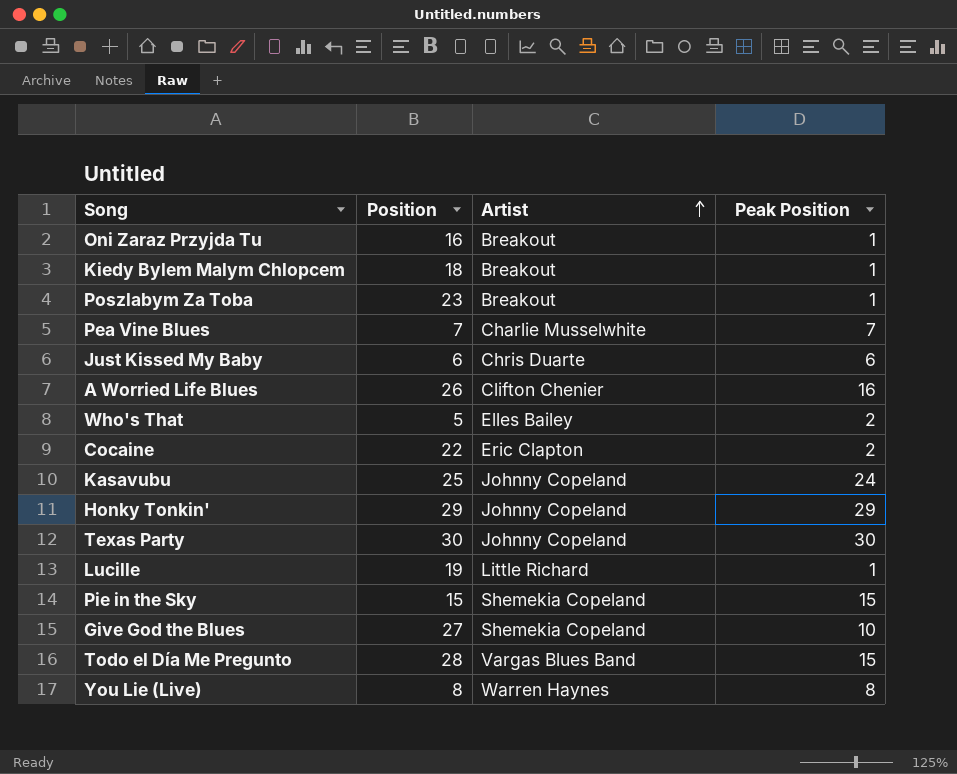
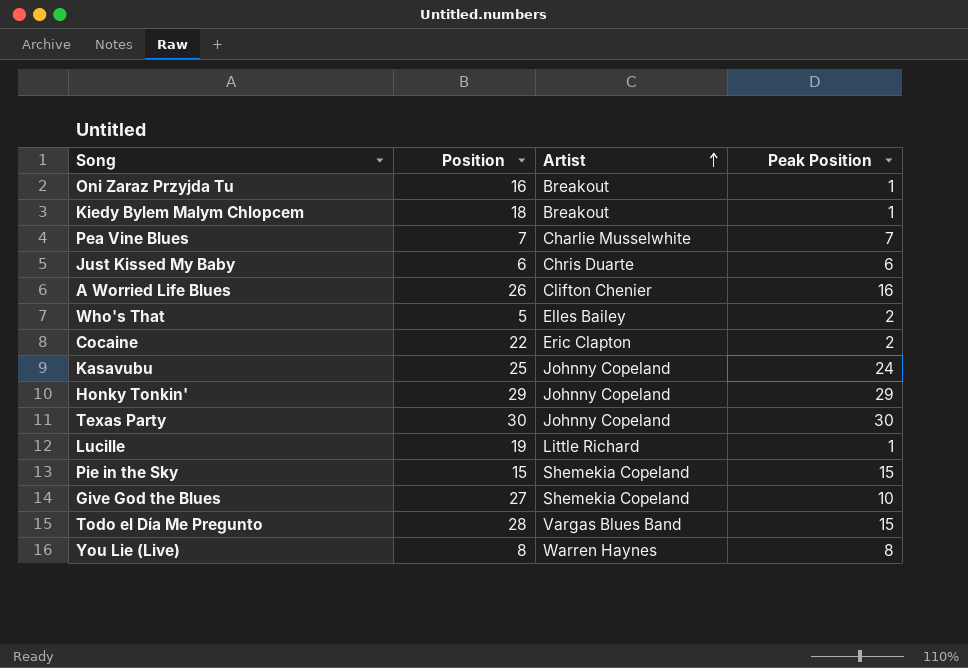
row Poszlabym Za Toba: 23 | Breakout | 1 -> none

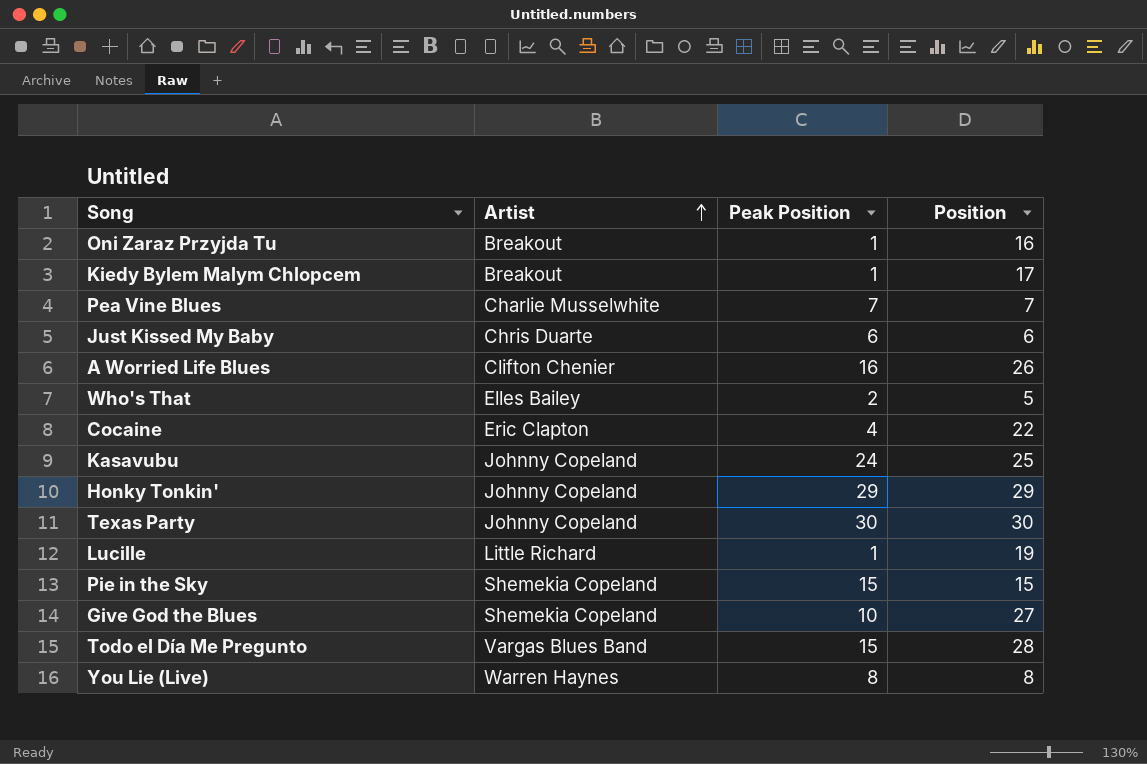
column Position | position: 2 -> 4
Kiedy Bylem Malym Chlopcem | Position: 18 -> 17
Cocaine | Peak Position: 2 -> 4

